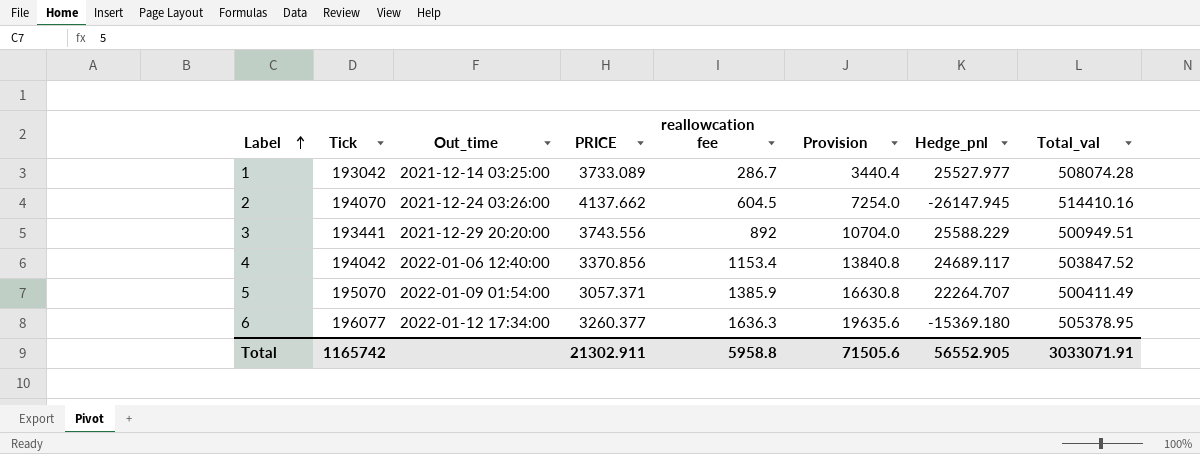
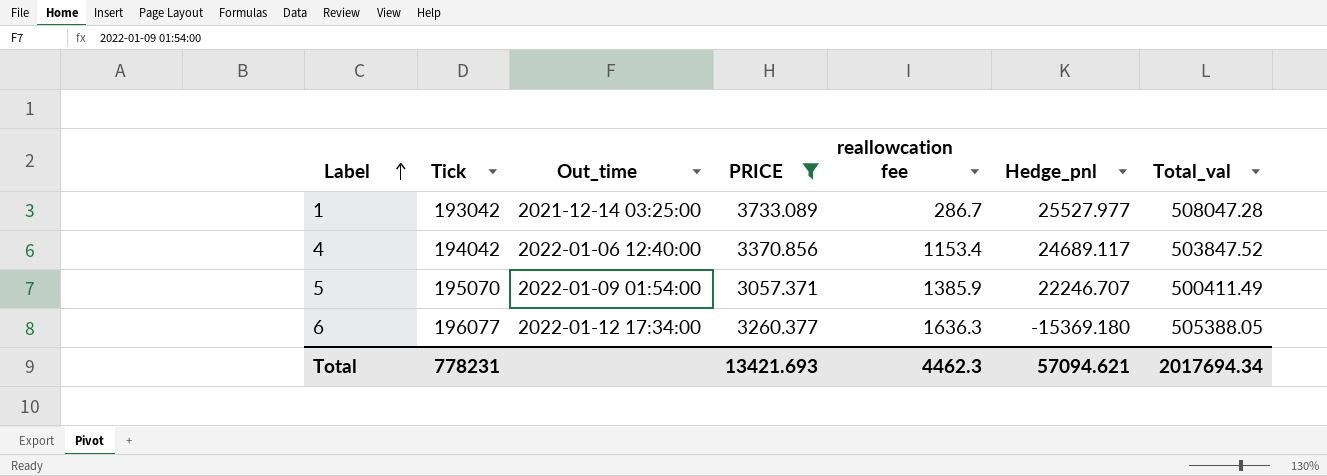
filter: none -> PRICE <= 3733.089
column Provision | formula: [reallowcation fee] * 12 -> none
1 | Total_val: 508074.28 -> 508047.28
5 | Hedge_pnl: 22264.707 -> 22246.707
6 | Total_val: 505378.95 -> 505388.05
Total | Tick: 1165742 -> 778231
Total | PRICE: 21302.911 -> 13421.693
Total | reallowcation fee: 5958.8 -> 4462.3
Total | Hedge_pnl: 56552.905 -> 57094.621
Total | Total_val: 3033071.91 -> 2017694.34

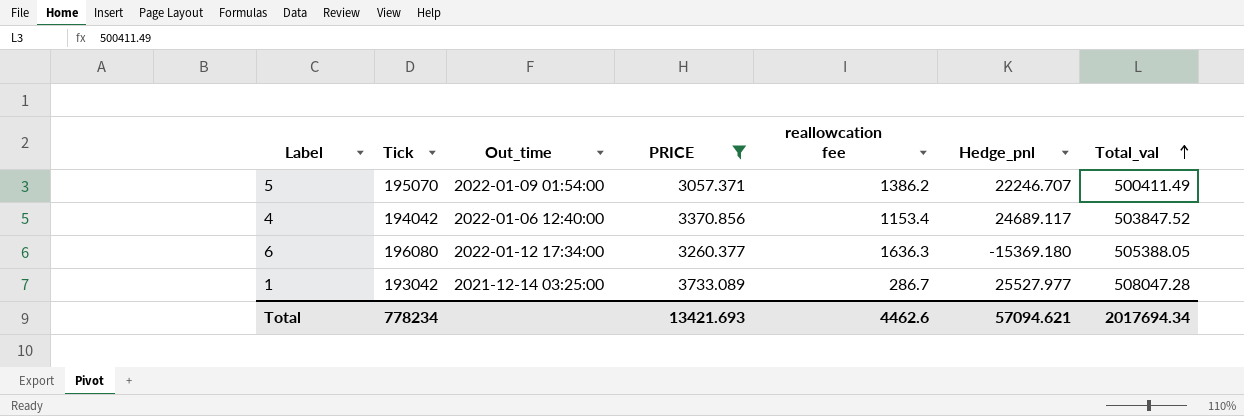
row order: Label ascending -> Total_val ascending
5 | reallowcation fee: 1385.9 -> 1386.2
6 | Tick: 196077 -> 196080
Total | Tick: 778231 -> 778234
Total | reallowcation fee: 4462.3 -> 4462.6

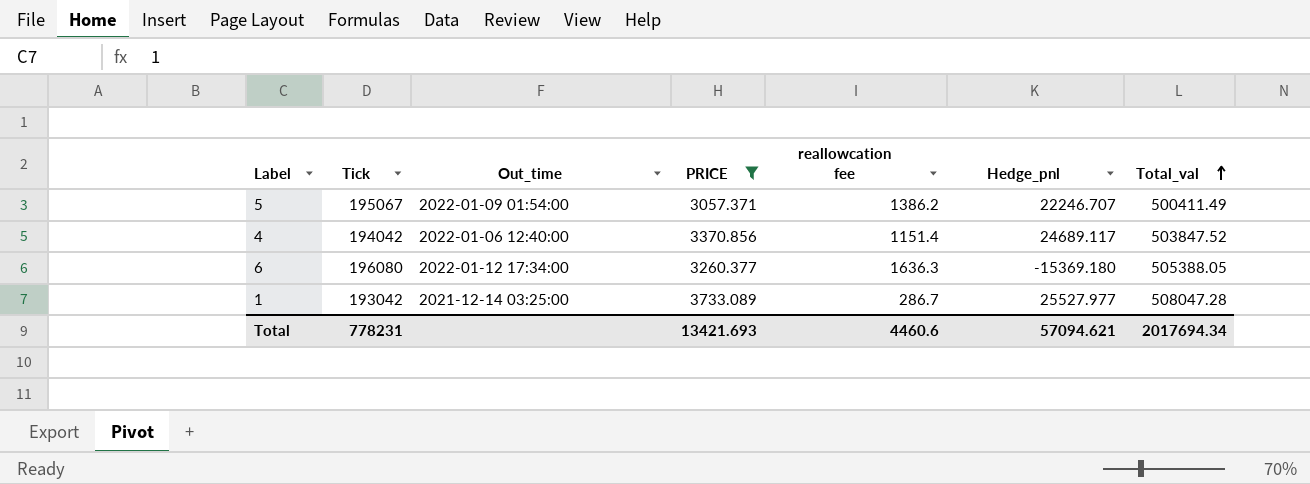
5 | Tick: 195070 -> 195067
4 | reallowcation fee: 1153.4 -> 1151.4
Total | Tick: 778234 -> 778231
Total | reallowcation fee: 4462.6 -> 4460.6

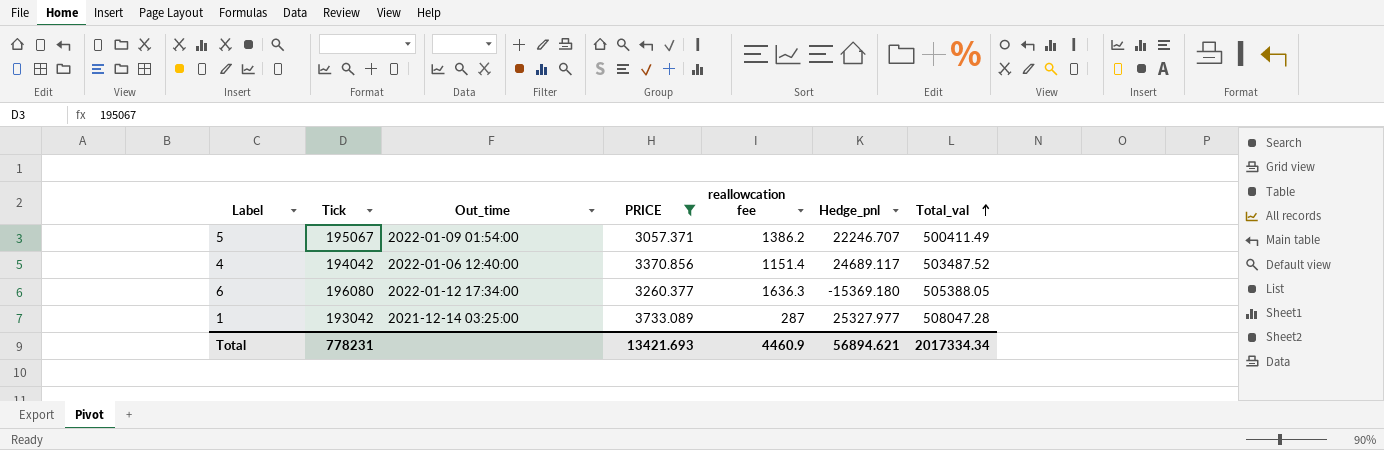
4 | Total_val: 503847.52 -> 503487.52
1 | reallowcation fee: 286.7 -> 287
1 | Hedge_pnl: 25527.977 -> 25327.977
Total | reallowcation fee: 4460.6 -> 4460.9
Total | Hedge_pnl: 57094.621 -> 56894.621
Total | Total_val: 2017694.34 -> 2017334.34

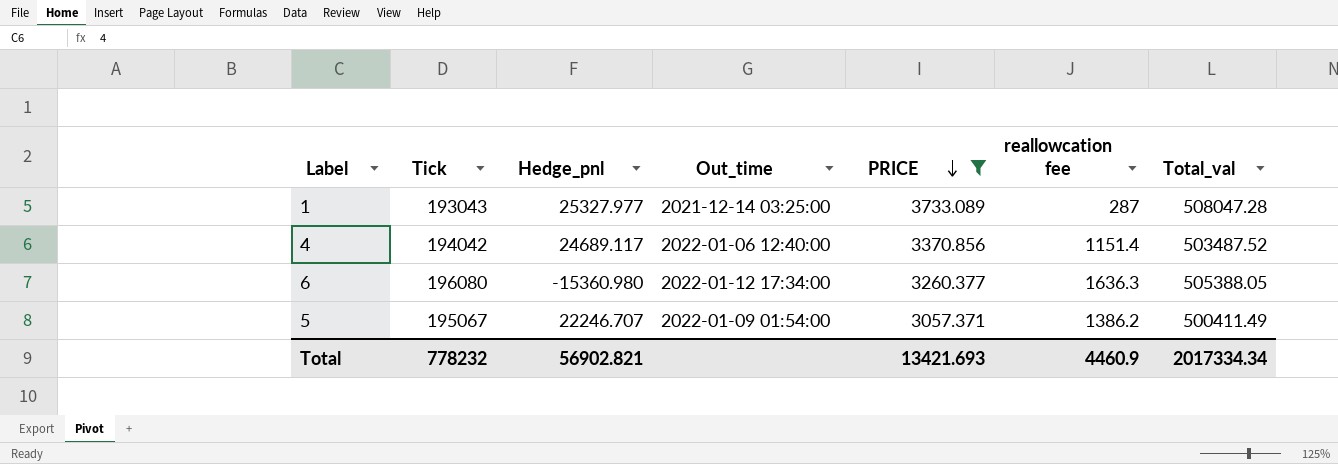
row order: Total_val ascending -> PRICE descending
column Hedge_pnl | position: 6 -> 3
1 | Tick: 193042 -> 193043
6 | Hedge_pnl: -15369.180 -> -15360.980
Total | Tick: 778231 -> 778232
Total | Hedge_pnl: 56894.621 -> 56902.821

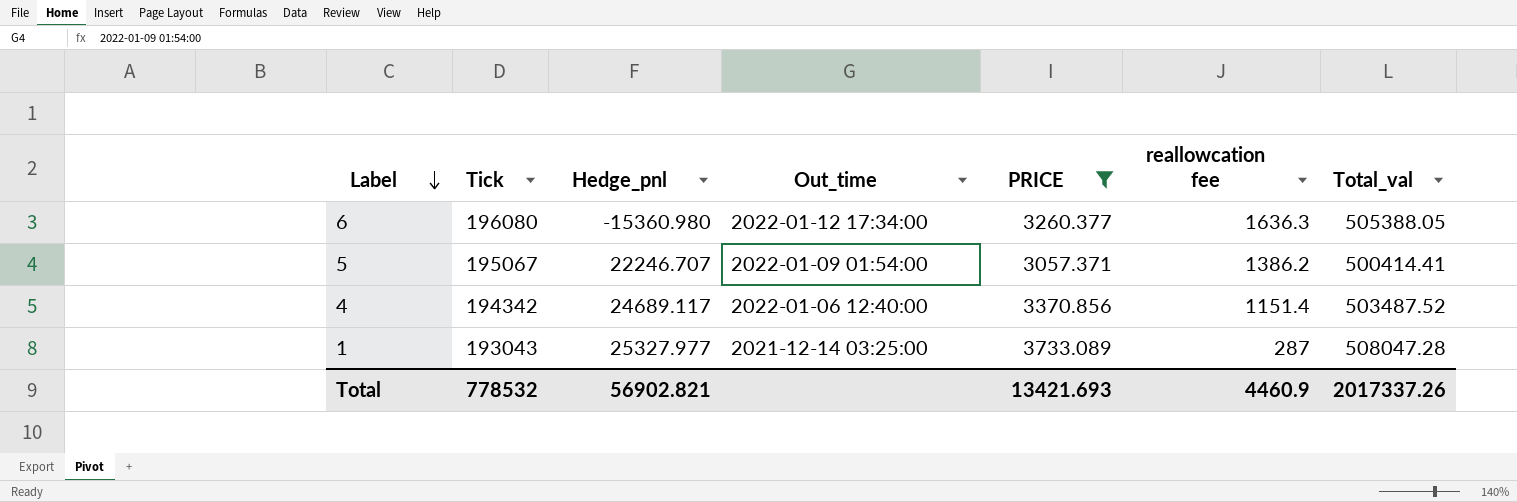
row order: PRICE descending -> Label descending
5 | Total_val: 500411.49 -> 500414.41
4 | Tick: 194042 -> 194342
Total | Tick: 778232 -> 778532
Total | Total_val: 2017334.34 -> 2017337.26

